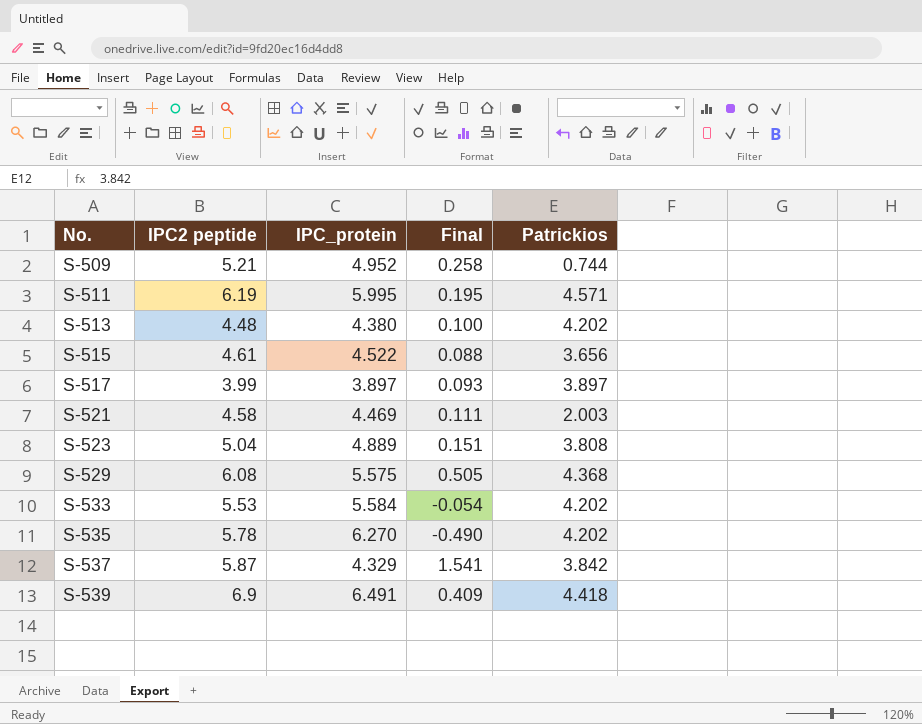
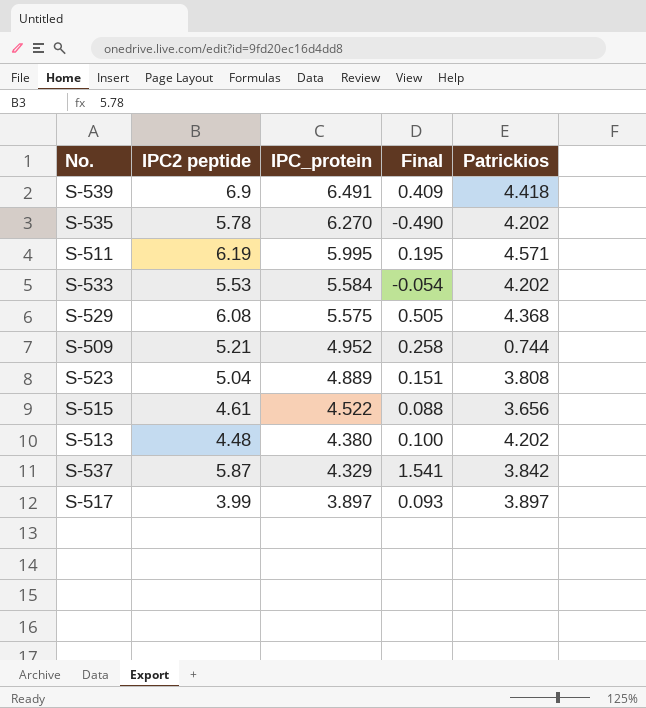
row order: No. ascending -> IPC_protein descending
row S-521: 4.58 | 4.469 | 0.111 | 2.003 -> none

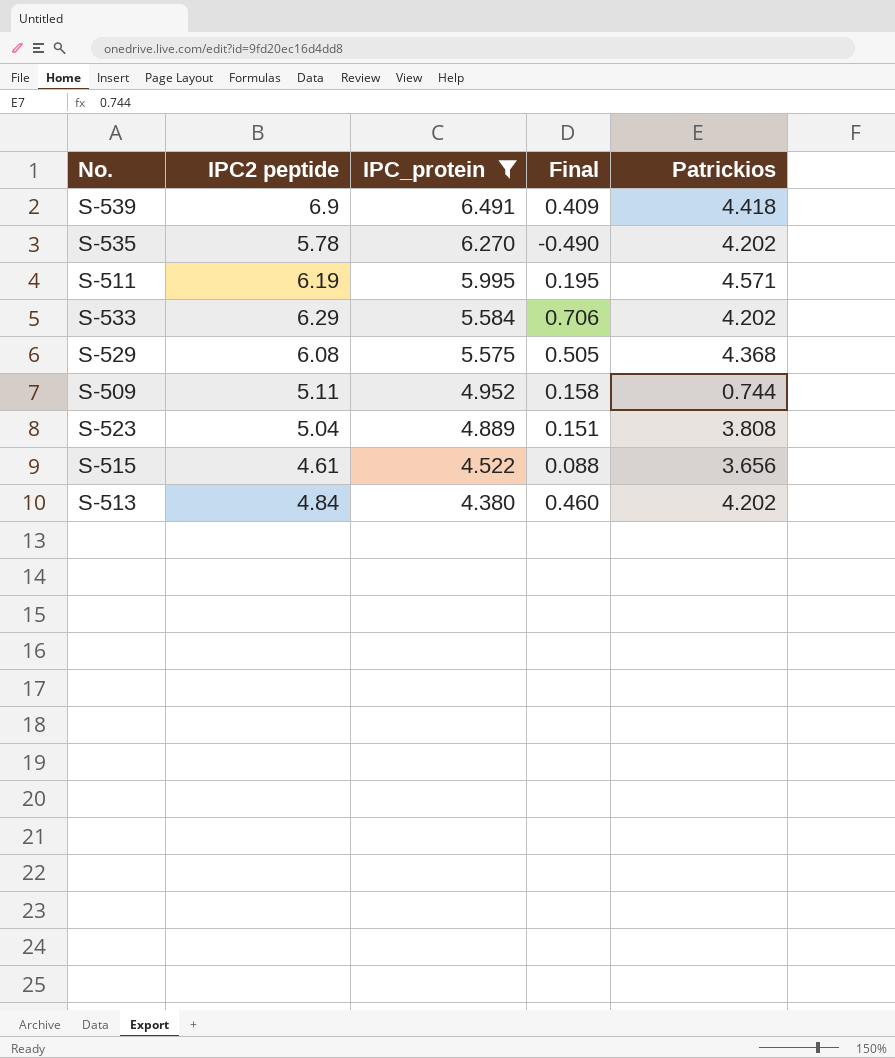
filter: none -> IPC_protein >= 4.380
S-533 | IPC2 peptide: 5.53 -> 6.29
S-533 | Final: -0.054 -> 0.706
S-509 | IPC2 peptide: 5.21 -> 5.11
S-509 | Final: 0.258 -> 0.158
S-513 | IPC2 peptide: 4.48 -> 4.84
S-513 | Final: 0.100 -> 0.460

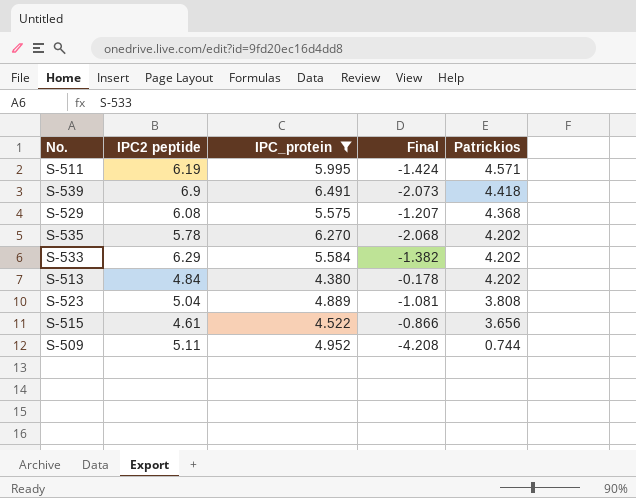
row order: IPC_protein descending -> Patrickios descending
column Final | formula: [IPC2 peptide] - [IPC_protein] -> [Patrickios] - [IPC_protein]

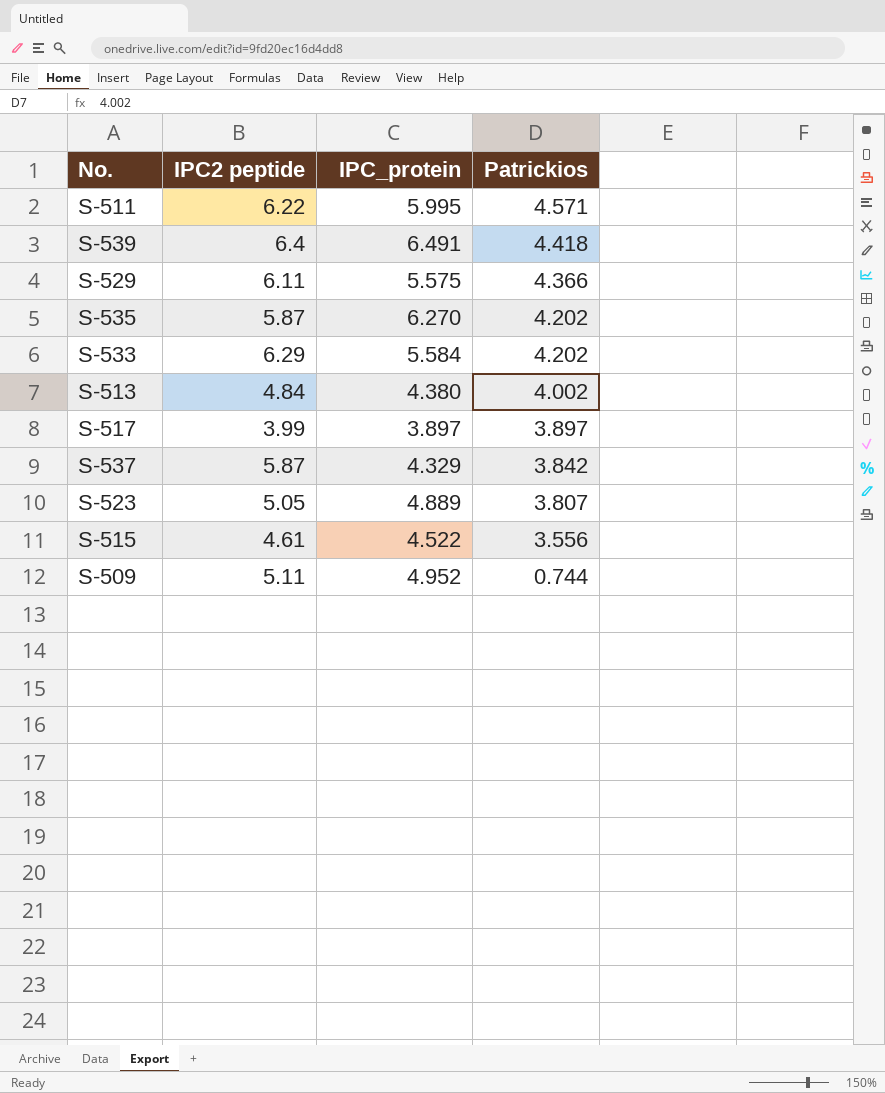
filter: IPC_protein >= 4.380 -> none
column Final | formula: [Patrickios] - [IPC_protein] -> none
S-511 | IPC2 peptide: 6.19 -> 6.22
S-539 | IPC2 peptide: 6.9 -> 6.4
S-529 | IPC2 peptide: 6.08 -> 6.11
S-529 | Patrickios: 4.368 -> 4.366
S-535 | IPC2 peptide: 5.78 -> 5.87
S-513 | Patrickios: 4.202 -> 4.002
S-523 | IPC2 peptide: 5.04 -> 5.05
S-523 | Patrickios: 3.808 -> 3.807
S-515 | Patrickios: 3.656 -> 3.556

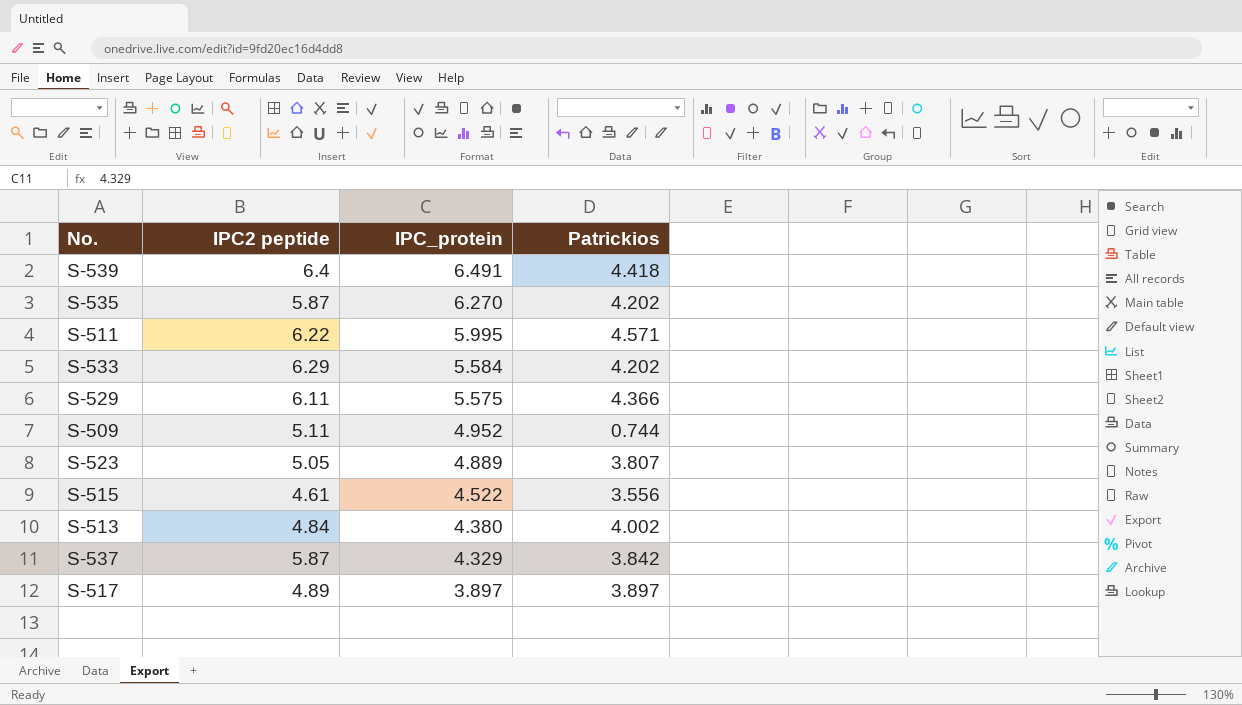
row order: Patrickios descending -> IPC_protein descending
S-517 | IPC2 peptide: 3.99 -> 4.89

